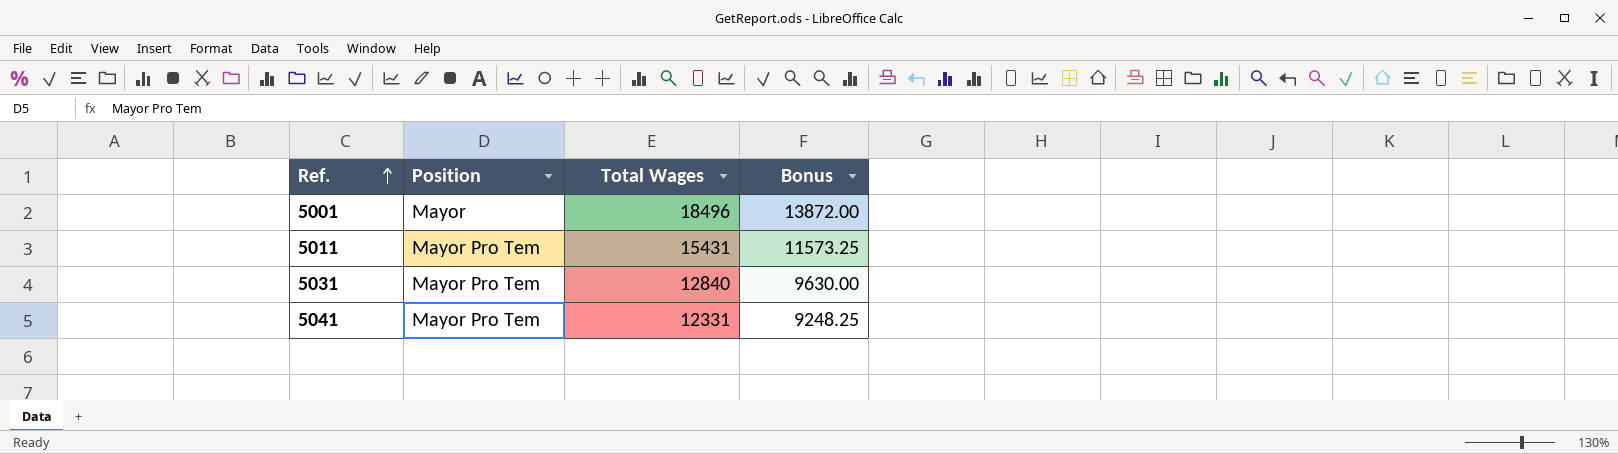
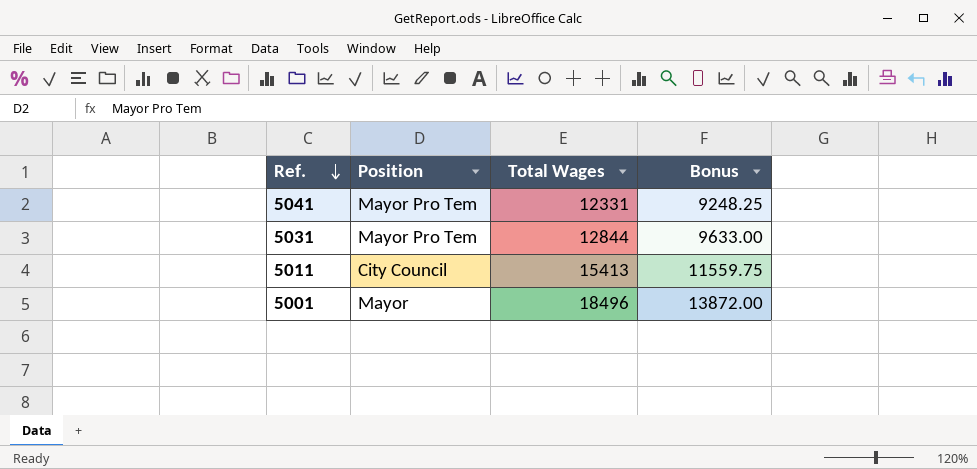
row order: Ref. ascending -> Ref. descending
5031 | Total Wages: 12840 -> 12844
5031 | Bonus: 9630.00 -> 9633.00
5011 | Position: Mayor Pro Tem -> City Council
5011 | Total Wages: 15431 -> 15413
5011 | Bonus: 11573.25 -> 11559.75

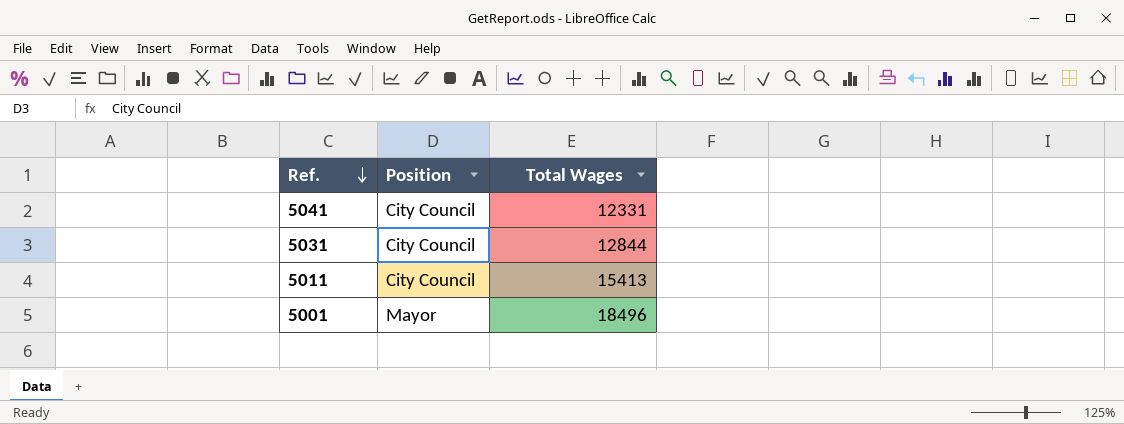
column Bonus | formula: [Total Wages] * 0.75 -> none
5041 | Position: Mayor Pro Tem -> City Council
5031 | Position: Mayor Pro Tem -> City Council

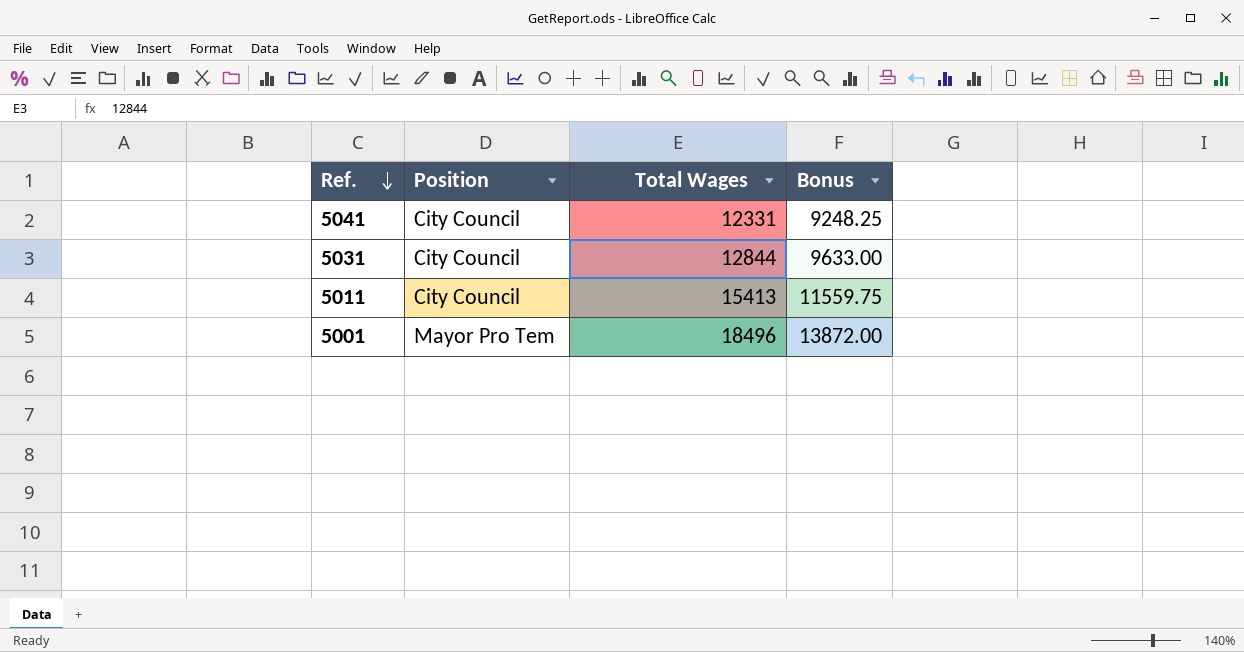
column Bonus | formula: none -> [Total Wages] * 0.75
5001 | Position: Mayor -> Mayor Pro Tem

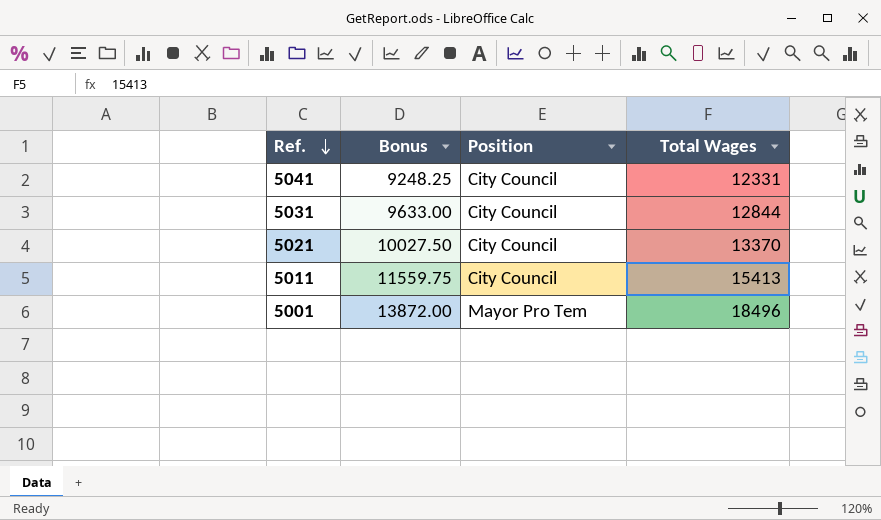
column Bonus | position: 4 -> 2
row 5021: none -> 10027.50 | City Council | 13370

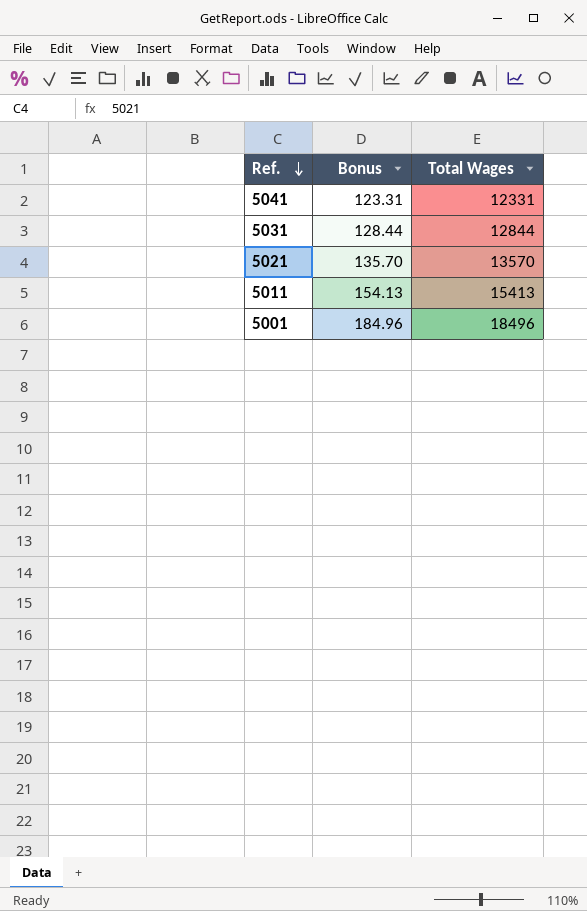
column Position | position: 3 -> none
column Bonus | formula: [Total Wages] * 0.75 -> [Total Wages] * 0.01
5021 | Total Wages: 13370 -> 13570

